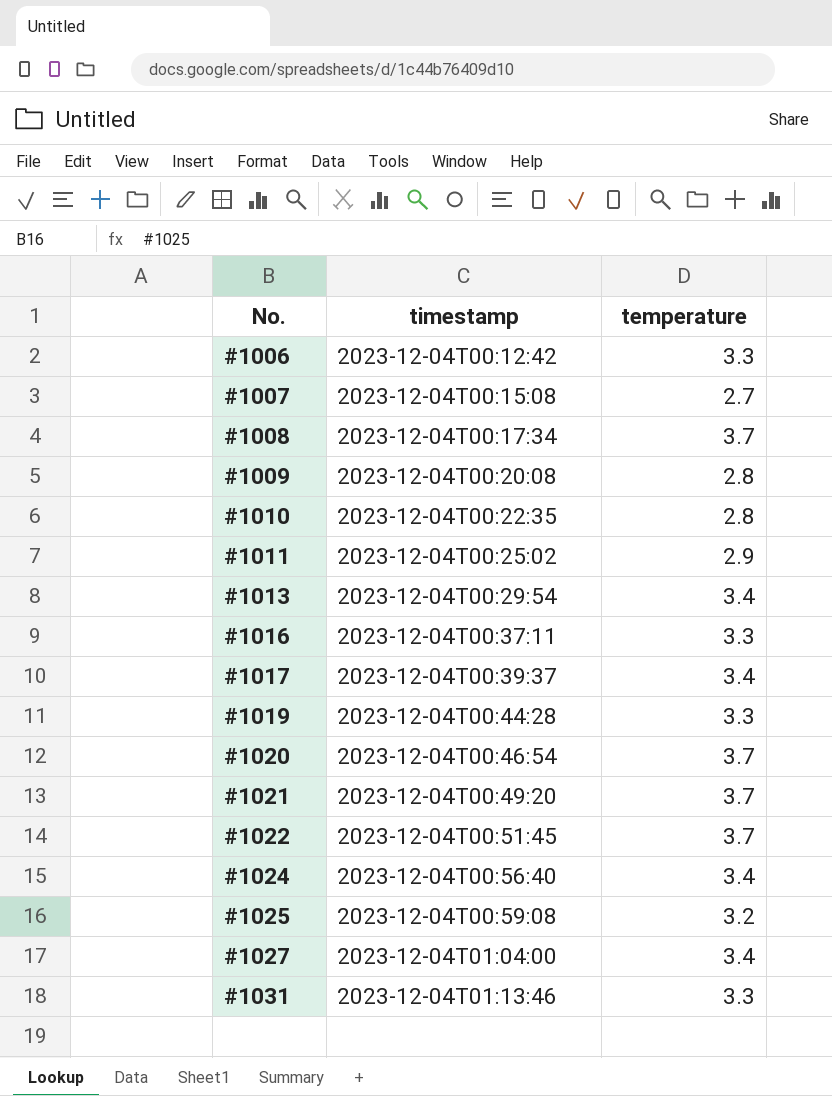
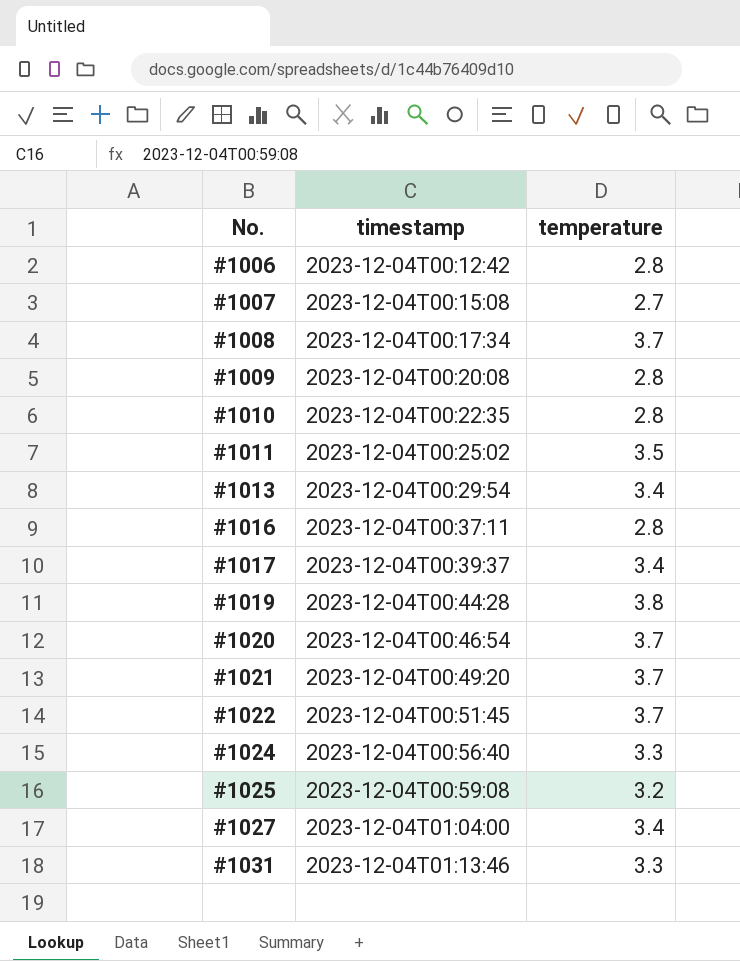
#1006 | temperature: 3.3 -> 2.8
#1011 | temperature: 2.9 -> 3.5
#1016 | temperature: 3.3 -> 2.8
#1019 | temperature: 3.3 -> 3.8
#1024 | temperature: 3.4 -> 3.3

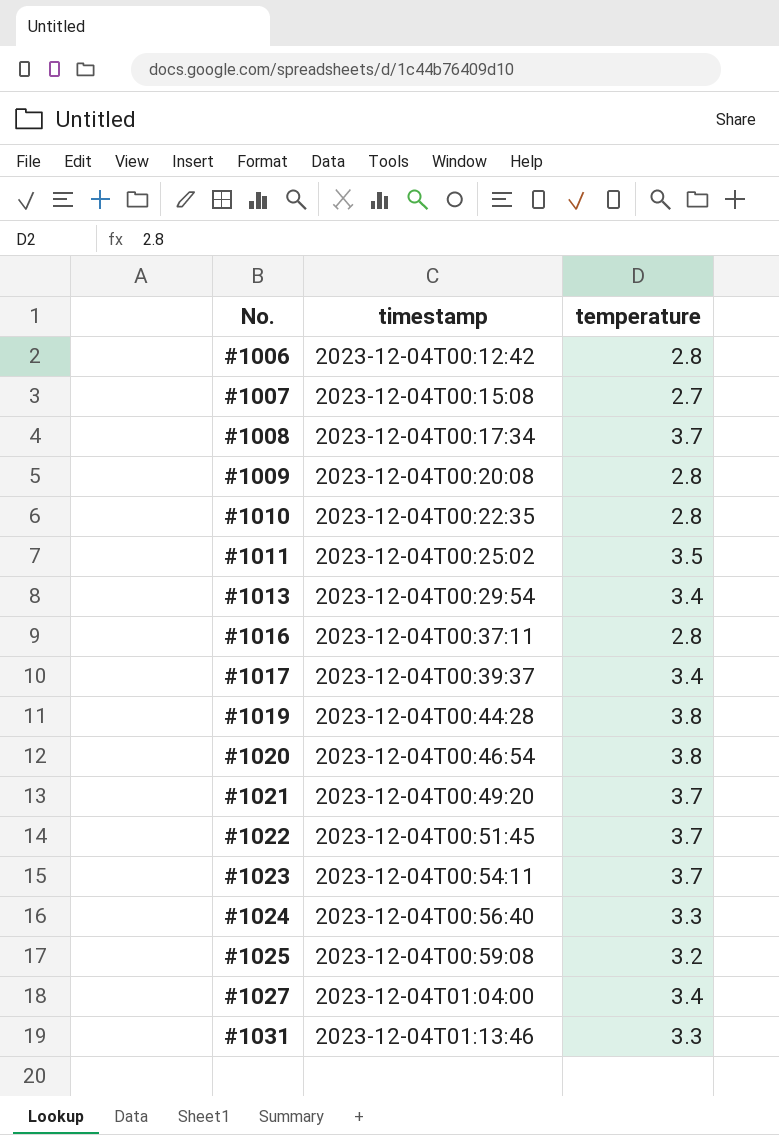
#1020 | temperature: 3.7 -> 3.8
row #1023: none -> 2023-12-04T00:54:11 | 3.7

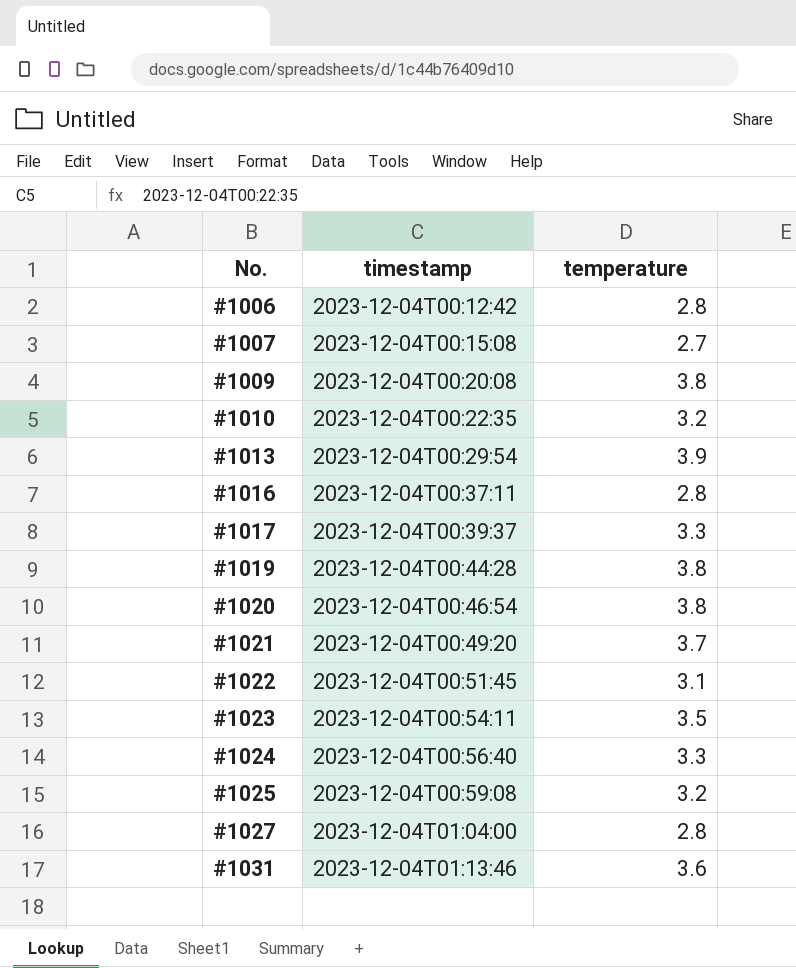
row #1008: 2023-12-04T00:17:34 | 3.7 -> none
row #1011: 2023-12-04T00:25:02 | 3.5 -> none
#1009 | temperature: 2.8 -> 3.8
#1010 | temperature: 2.8 -> 3.2
#1013 | temperature: 3.4 -> 3.9
#1017 | temperature: 3.4 -> 3.3
#1022 | temperature: 3.7 -> 3.1
#1023 | temperature: 3.7 -> 3.5
#1027 | temperature: 3.4 -> 2.8
#1031 | temperature: 3.3 -> 3.6

